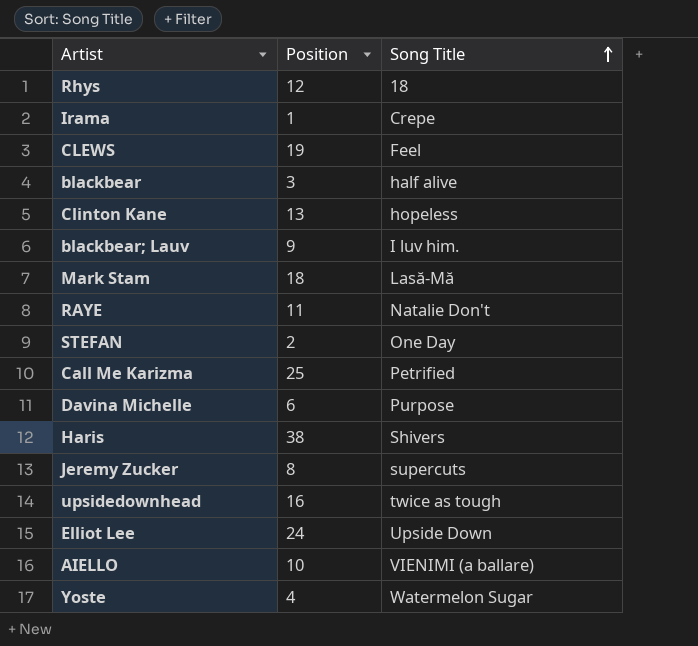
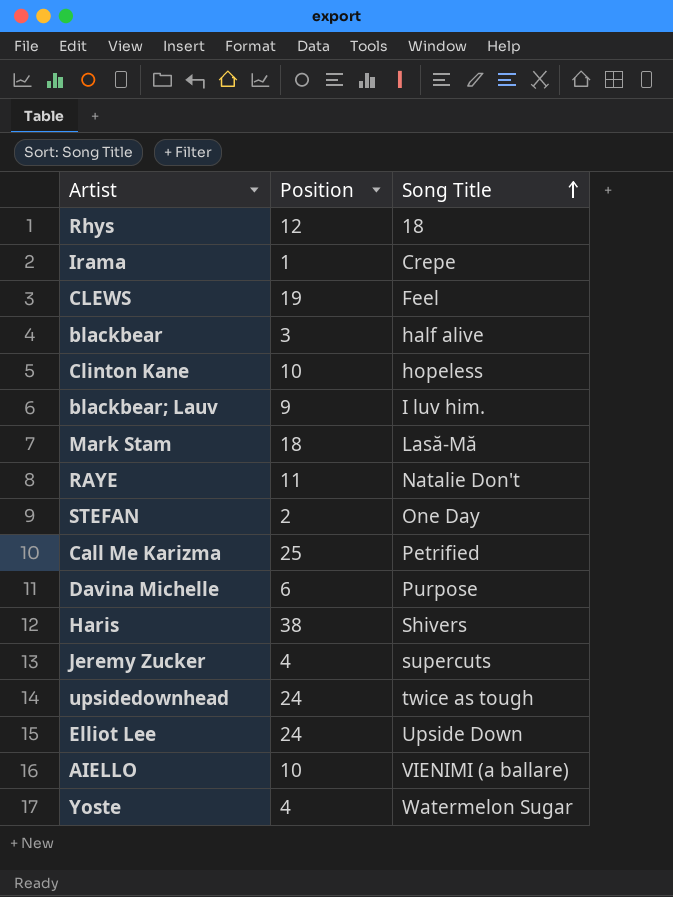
Clinton Kane | Position: 13 -> 10
Jeremy Zucker | Position: 8 -> 4
upsidedownhead | Position: 16 -> 24

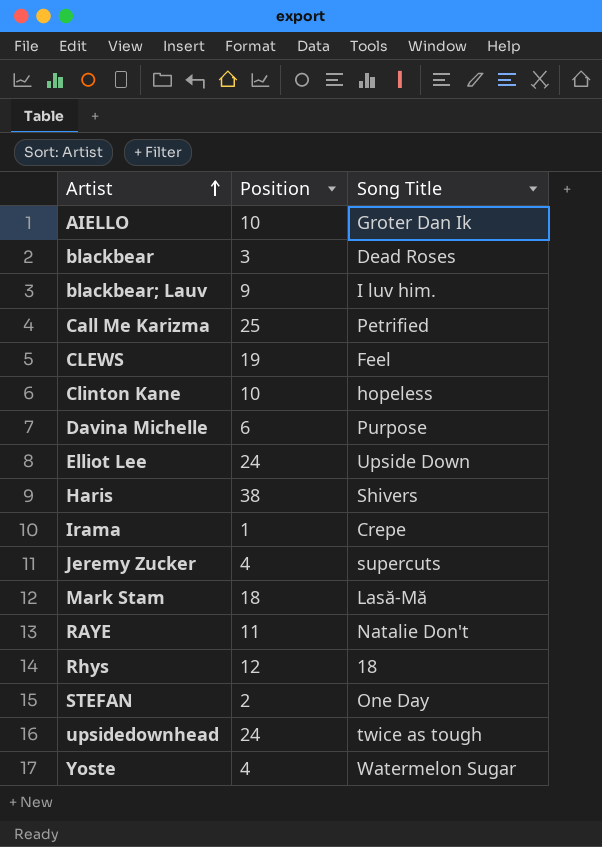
row order: Song Title ascending -> Artist ascending
AIELLO | Song Title: VIENIMI (a ballare) -> Groter Dan Ik
blackbear | Song Title: half alive -> Dead Roses

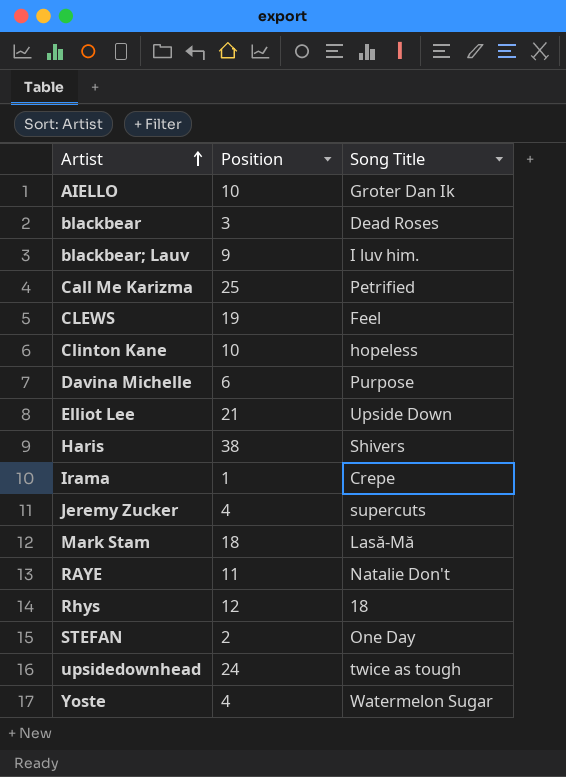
Elliot Lee | Position: 24 -> 21

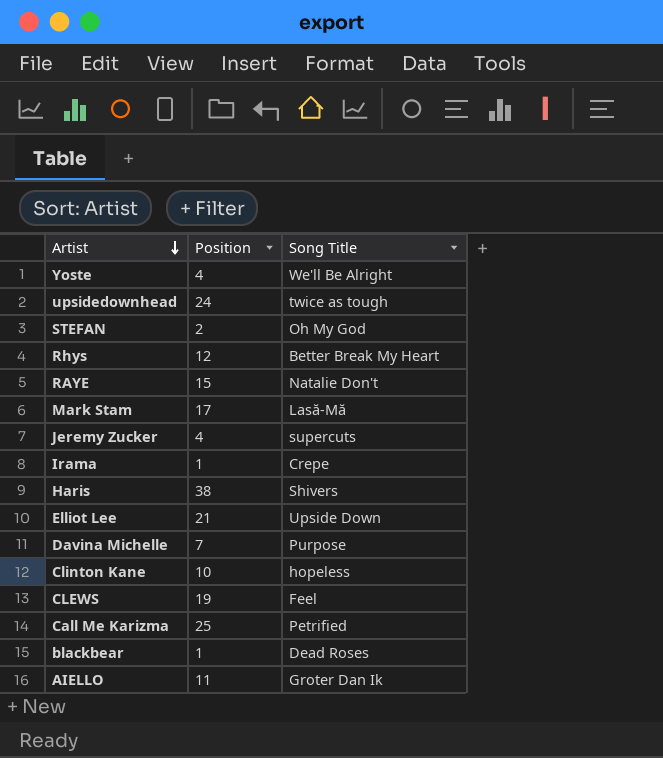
row order: Artist ascending -> Artist descending
row blackbear; Lauv: 9 | I luv him. -> none
Yoste | Song Title: Watermelon Sugar -> We'll Be Alright
STEFAN | Song Title: One Day -> Oh My God
Rhys | Song Title: 18 -> Better Break My Heart
RAYE | Position: 11 -> 15
Mark Stam | Position: 18 -> 17
Davina Michelle | Position: 6 -> 7
blackbear | Position: 3 -> 1
AIELLO | Position: 10 -> 11

